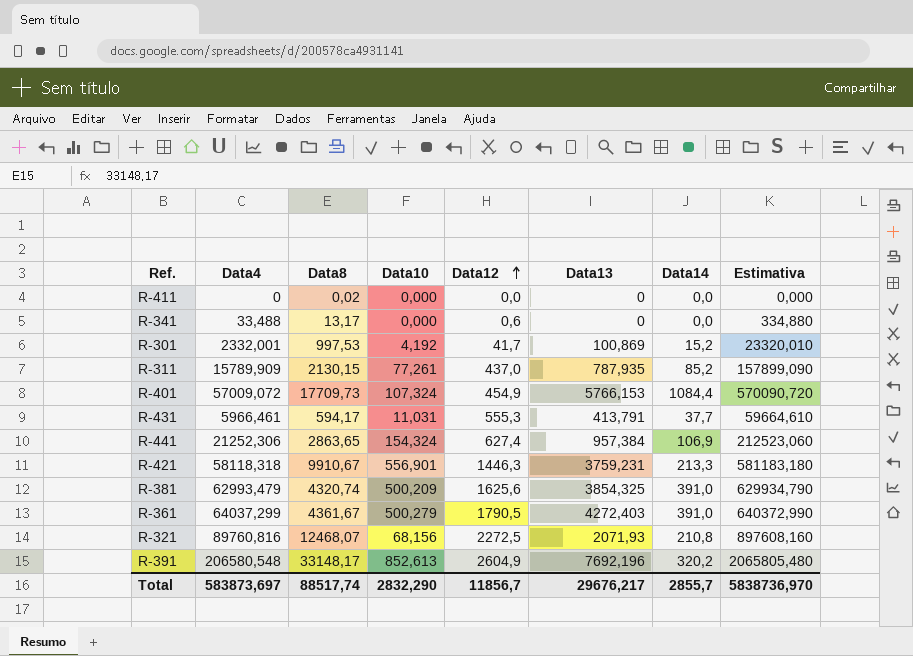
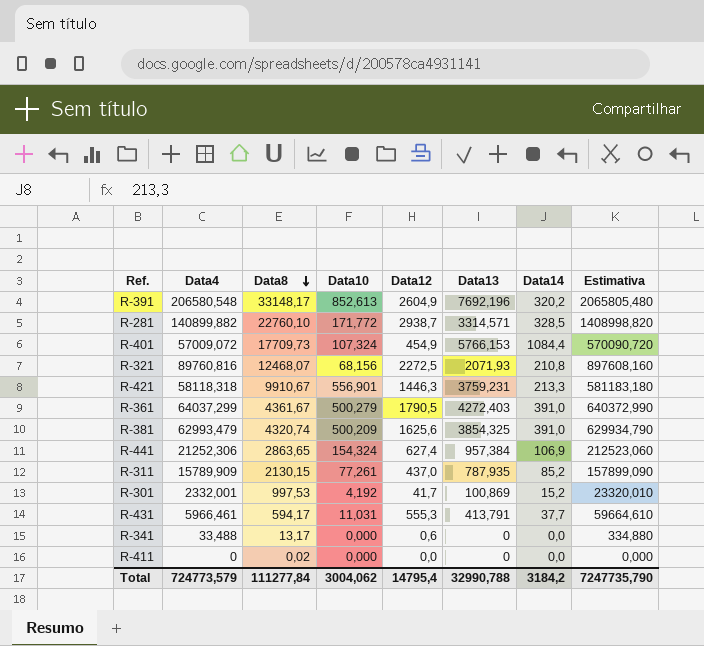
row order: Data12 ascending -> Data8 descending
row R-281: none -> 140899,882 | 22760,10 | 171,772 | 2938,7 | 3314,571 | 328,5 | 1408998,820
Total | Data4: 583873,697 -> 724773,579
Total | Data8: 88517,74 -> 111277,84
Total | Data10: 2832,290 -> 3004,062
Total | Data12: 11856,7 -> 14795,4
Total | Data13: 29676,217 -> 32990,788
Total | Data14: 2855,7 -> 3184,2
Total | Estimativa: 5838736,970 -> 7247735,790

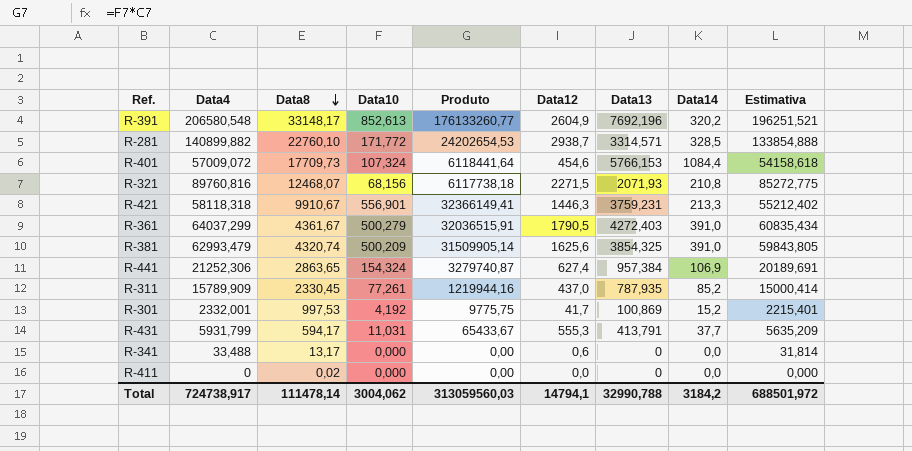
column Produto | formula: none -> [Data4] * [Data10]
column Estimativa | formula: [Data4] * 10 -> [Data4] * 0,95
R-401 | Data12: 454,9 -> 454,6
R-321 | Data12: 2272,5 -> 2271,5
R-311 | Data8: 2130,15 -> 2330,45
R-431 | Data4: 5966,461 -> 5931,799
Total | Data4: 724773,579 -> 724738,917
Total | Data8: 111277,84 -> 111478,14
Total | Data12: 14795,4 -> 14794,1
Total | Estimativa: 7247735,790 -> 688501,972

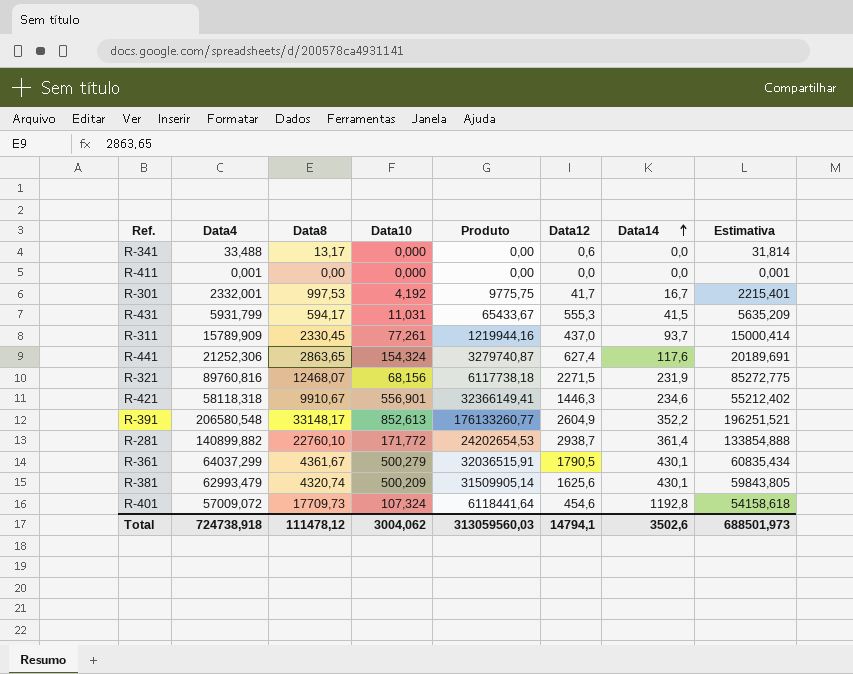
row order: Data8 descending -> Data14 ascending
column Data13 | position: 7 -> none
R-411 | Data4: 0 -> 0,001
R-411 | Data8: 0,02 -> 0,00
R-411 | Estimativa: 0,000 -> 0,001
R-301 | Data14: 15,2 -> 16,7
R-431 | Data14: 37,7 -> 41,5
R-311 | Data14: 85,2 -> 93,7
R-441 | Data14: 106,9 -> 117,6
R-321 | Data14: 210,8 -> 231,9
R-421 | Data14: 213,3 -> 234,6
R-391 | Data14: 320,2 -> 352,2
R-281 | Data14: 328,5 -> 361,4
R-361 | Data14: 391,0 -> 430,1
R-381 | Data14: 391,0 -> 430,1
R-401 | Data14: 1084,4 -> 1192,8
Total | Data4: 724738,917 -> 724738,918
Total | Data8: 111478,14 -> 111478,12
Total | Data14: 3184,2 -> 3502,6
Total | Estimativa: 688501,972 -> 688501,973

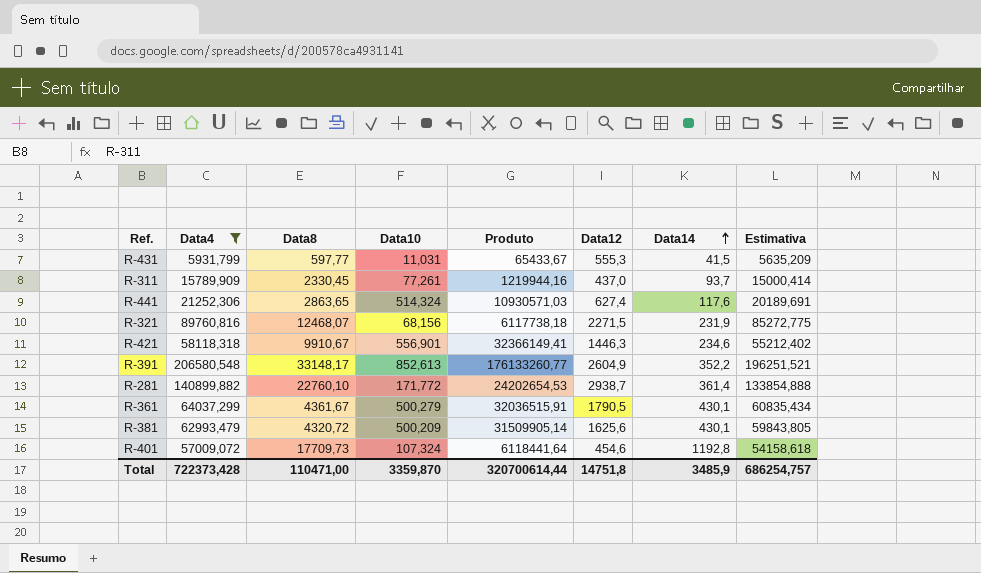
filter: none -> Data4 >= 5931,799
R-431 | Data8: 594,17 -> 597,77
R-441 | Data10: 154,324 -> 514,324
R-441 | Produto: 3279740,87 -> 10930571,03
R-381 | Data8: 4320,74 -> 4320,72
Total | Data4: 724738,918 -> 722373,428
Total | Data8: 111478,12 -> 110471,00
Total | Data10: 3004,062 -> 3359,870
Total | Produto: 313059560,03 -> 320700614,44
Total | Data12: 14794,1 -> 14751,8
Total | Data14: 3502,6 -> 3485,9
Total | Estimativa: 688501,973 -> 686254,757

